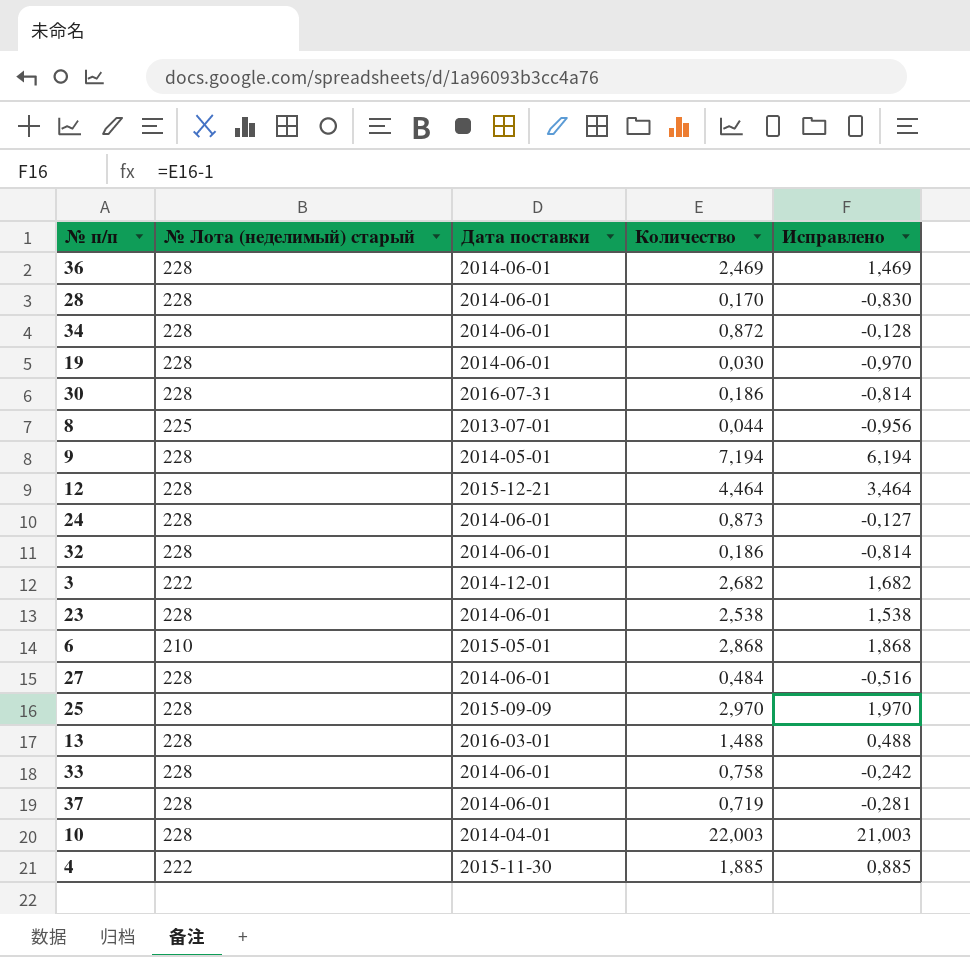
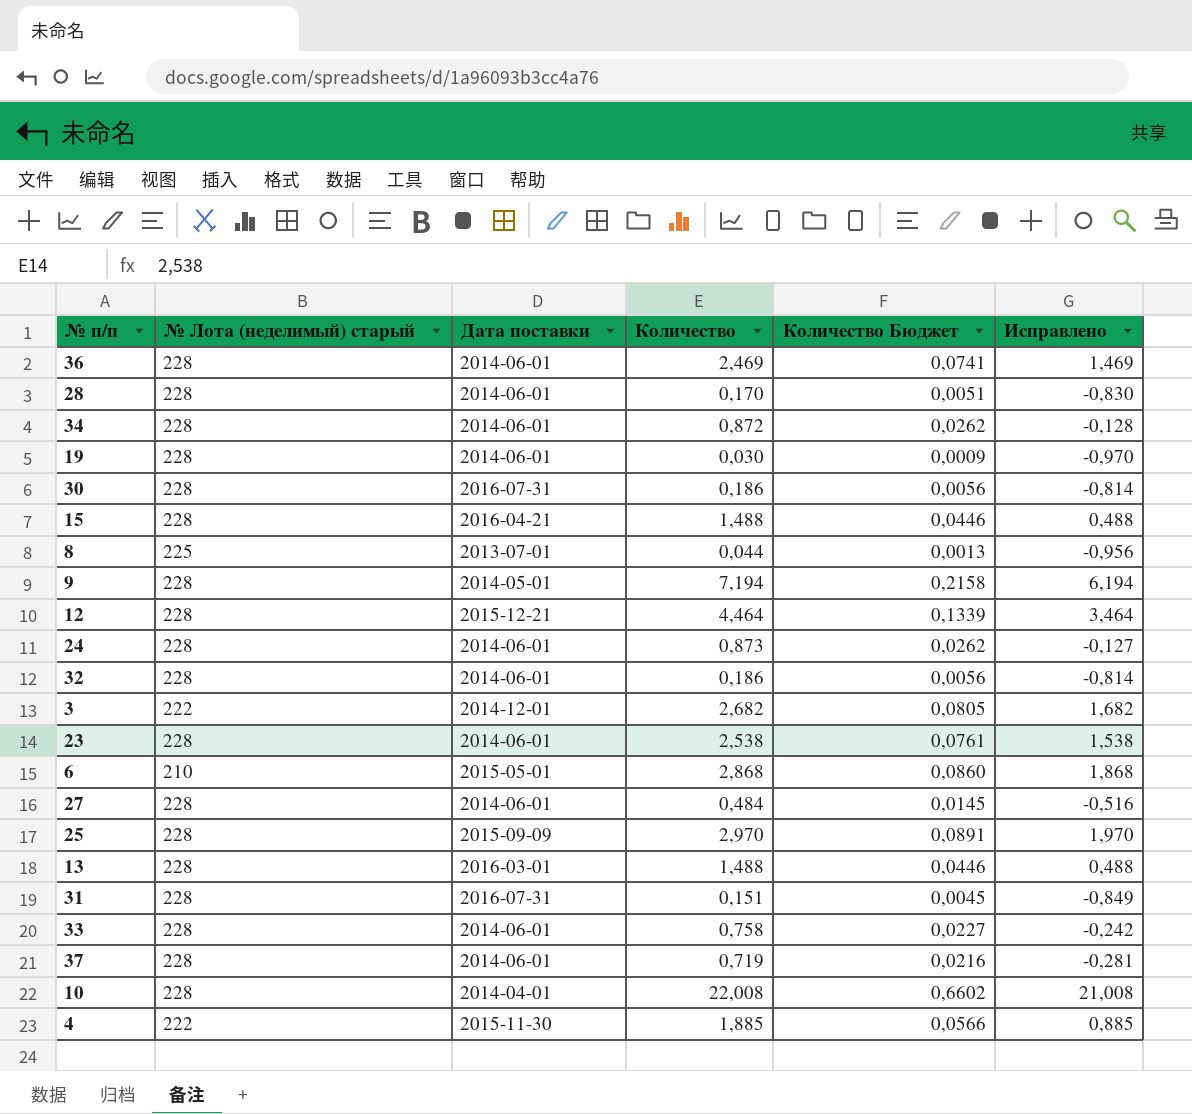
column Количество Бюджет | formula: none -> [Количество] * 0,03
row 15: none -> 228 | 2016-04-21 | 1,488 | 0,0446 | 0,488
row 31: none -> 228 | 2016-07-31 | 0,151 | 0,0045 | -0,849
10 | Количество: 22,003 -> 22,008
10 | Исправлено: 21,003 -> 21,008

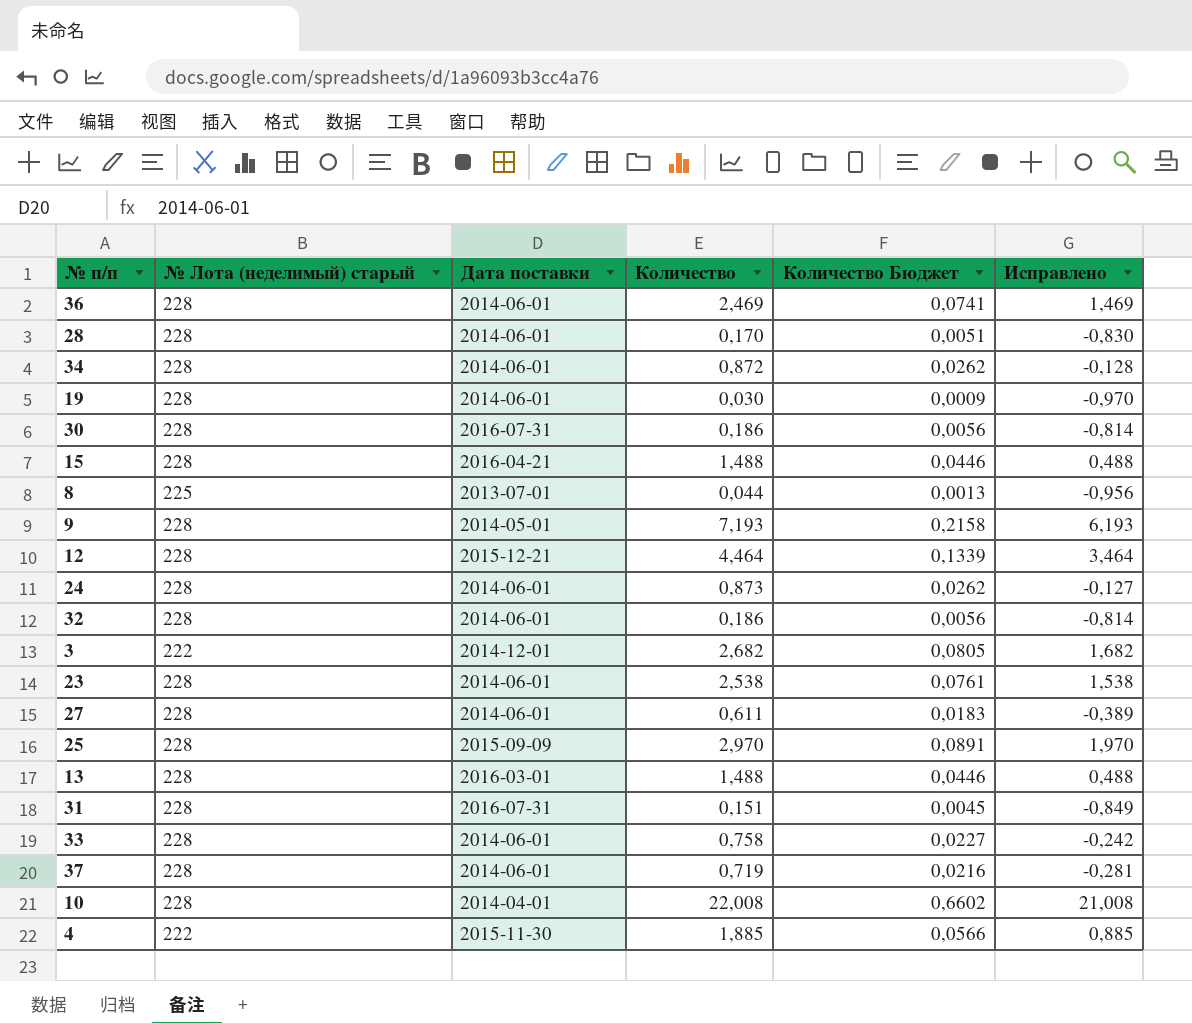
row 6: 210 | 2015-05-01 | 2,868 | 0,0860 | 1,868 -> none
9 | Количество: 7,194 -> 7,193
9 | Исправлено: 6,194 -> 6,193
27 | Количество: 0,484 -> 0,611
27 | Количество Бюджет: 0,0145 -> 0,0183
27 | Исправлено: -0,516 -> -0,389

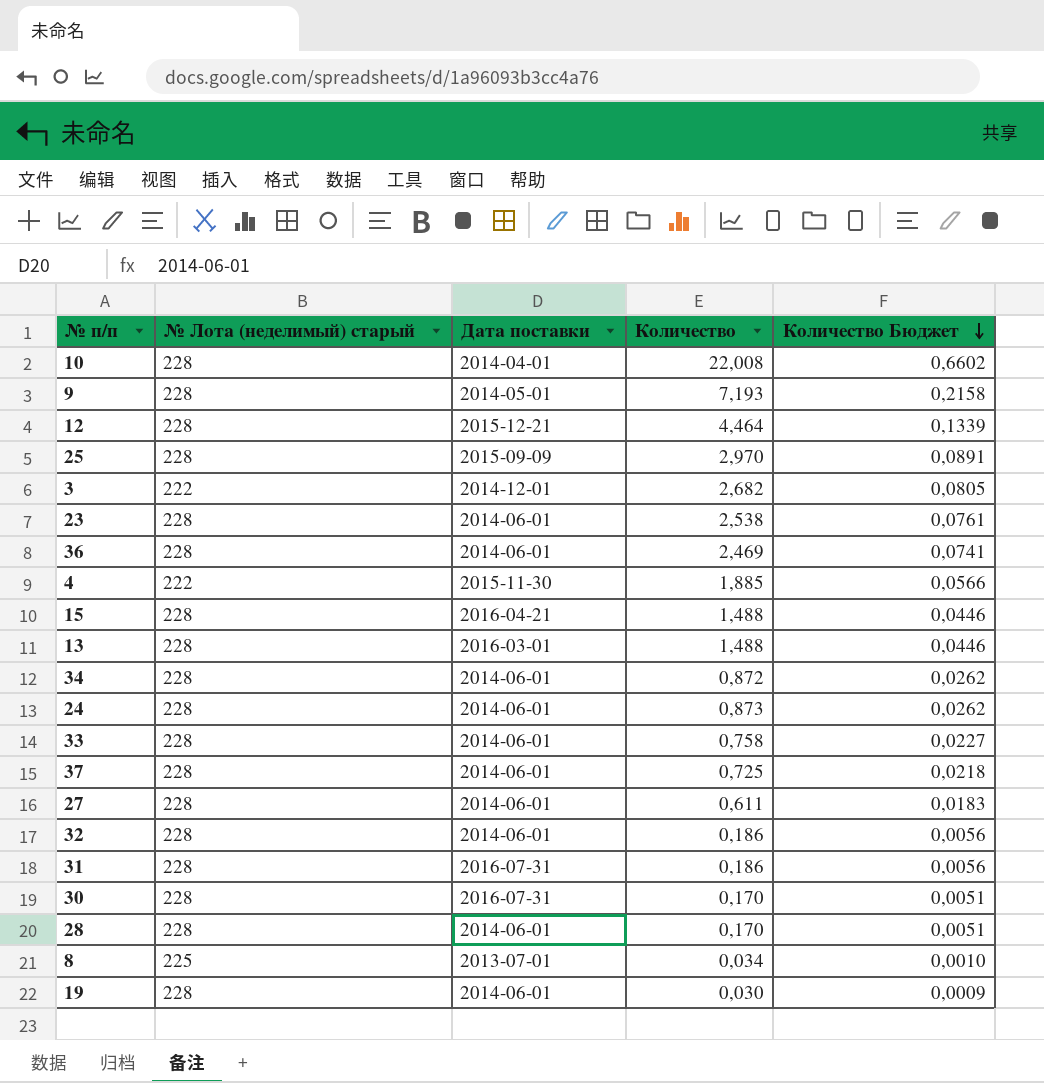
row order: none -> Количество Бюджет descending
column Исправлено | formula: [Количество] - 1 -> none
37 | Количество: 0,719 -> 0,725
37 | Количество Бюджет: 0,0216 -> 0,0218
31 | Количество: 0,151 -> 0,186
31 | Количество Бюджет: 0,0045 -> 0,0056
30 | Количество: 0,186 -> 0,170
30 | Количество Бюджет: 0,0056 -> 0,0051
8 | Количество: 0,044 -> 0,034
8 | Количество Бюджет: 0,0013 -> 0,0010

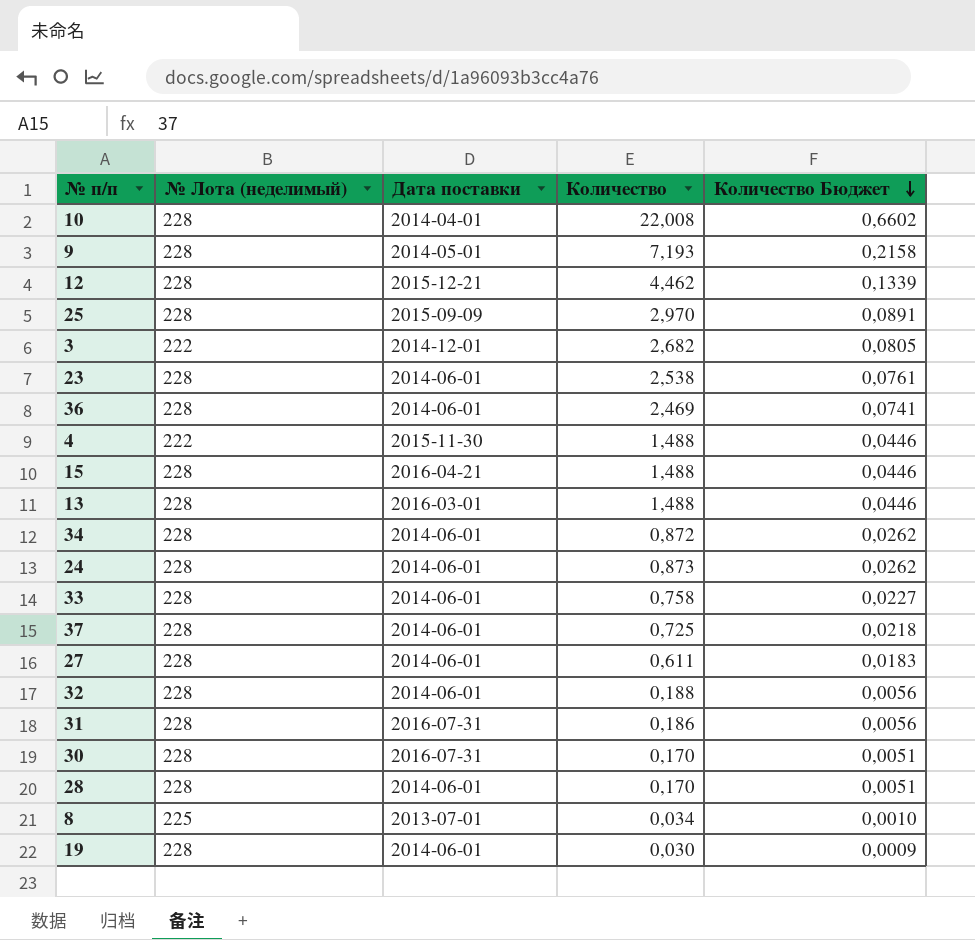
column name: № Лота (неделимый) старый -> № Лота (неделимый)
12 | Количество: 4,464 -> 4,462
4 | Количество: 1,885 -> 1,488
4 | Количество Бюджет: 0,0566 -> 0,0446
32 | Количество: 0,186 -> 0,188

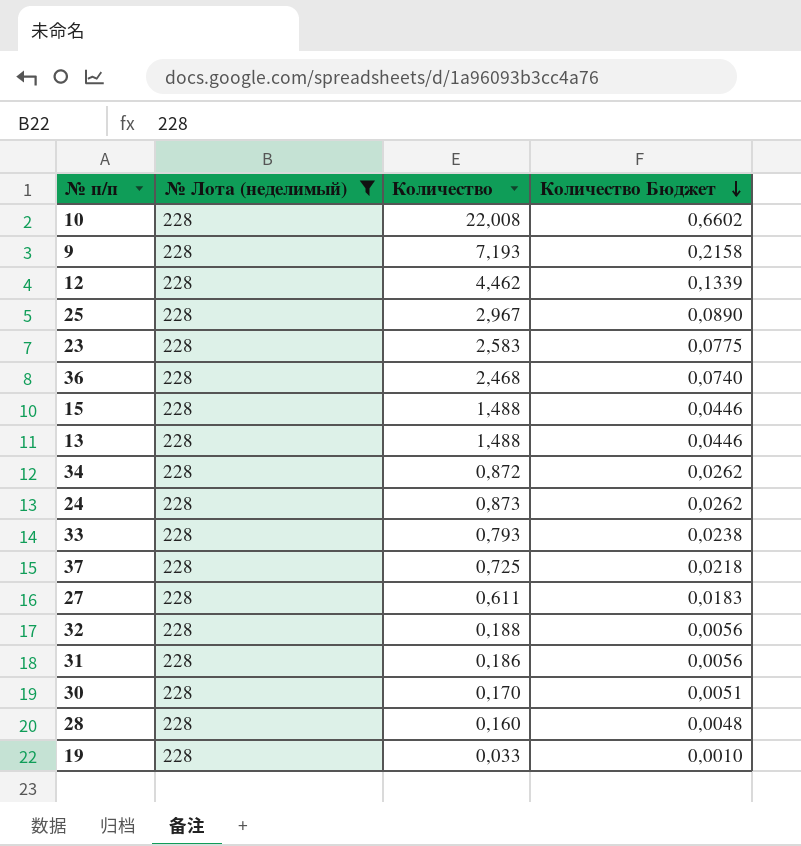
filter: none -> № Лота (неделимый) = 228
column Дата поставки | position: 3 -> none
25 | Количество: 2,970 -> 2,967
25 | Количество Бюджет: 0,0891 -> 0,0890
23 | Количество: 2,538 -> 2,583
23 | Количество Бюджет: 0,0761 -> 0,0775
36 | Количество: 2,469 -> 2,468
36 | Количество Бюджет: 0,0741 -> 0,0740
33 | Количество: 0,758 -> 0,793
33 | Количество Бюджет: 0,0227 -> 0,0238
28 | Количество: 0,170 -> 0,160
28 | Количество Бюджет: 0,0051 -> 0,0048
19 | Количество: 0,030 -> 0,033
19 | Количество Бюджет: 0,0009 -> 0,0010

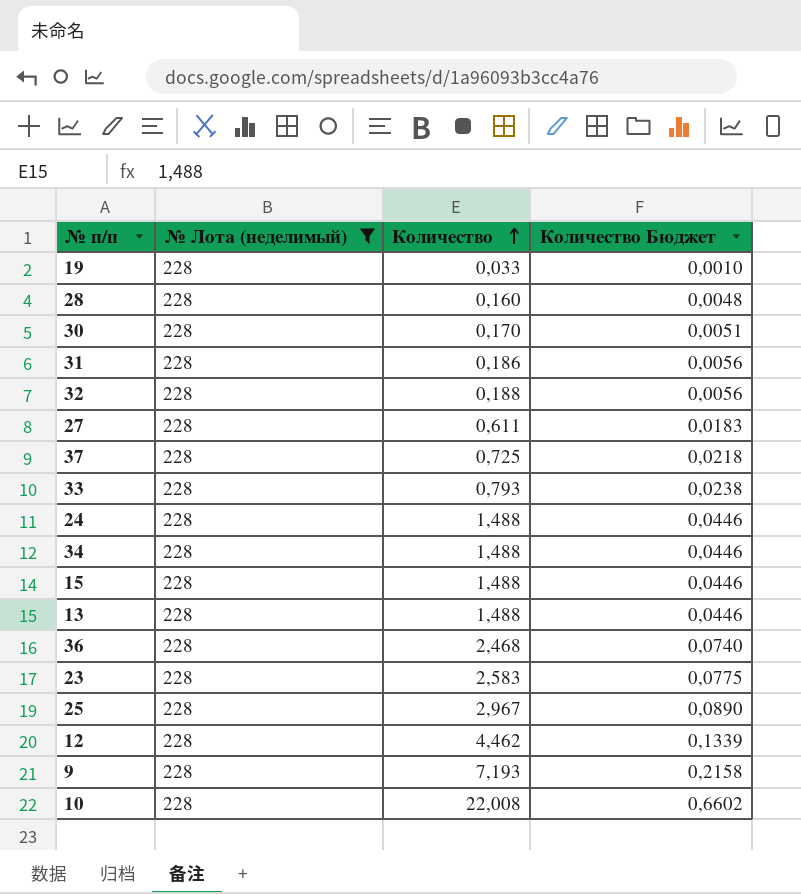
row order: Количество Бюджет descending -> Количество ascending
24 | Количество: 0,873 -> 1,488
24 | Количество Бюджет: 0,0262 -> 0,0446
34 | Количество: 0,872 -> 1,488
34 | Количество Бюджет: 0,0262 -> 0,0446

